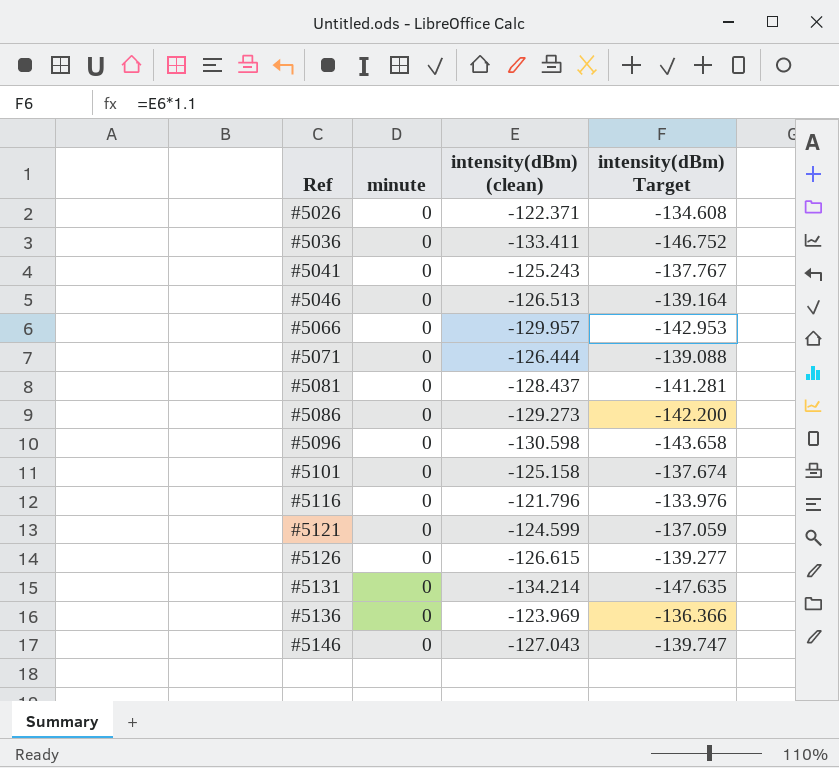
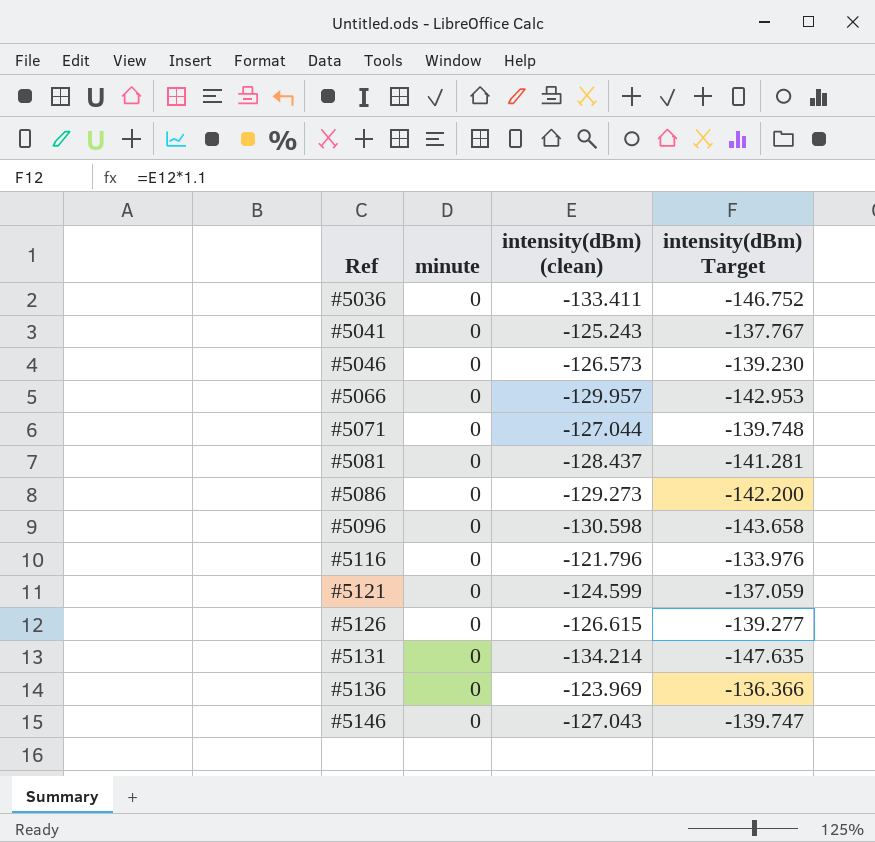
row #5026: 0 | -122.371 | -134.608 -> none
row #5101: 0 | -125.158 | -137.674 -> none
#5046 | intensity(dBm) (clean): -126.513 -> -126.573
#5046 | intensity(dBm) Target: -139.164 -> -139.230
#5071 | intensity(dBm) (clean): -126.444 -> -127.044
#5071 | intensity(dBm) Target: -139.088 -> -139.748

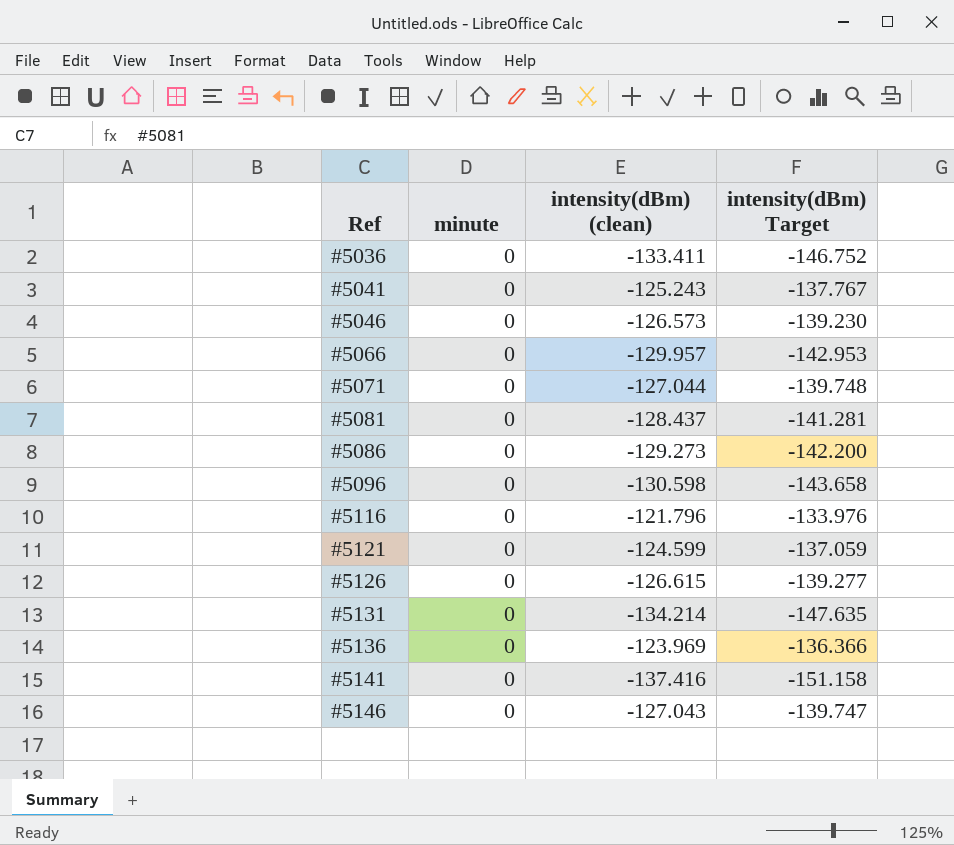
row #5141: none -> 0 | -137.416 | -151.158

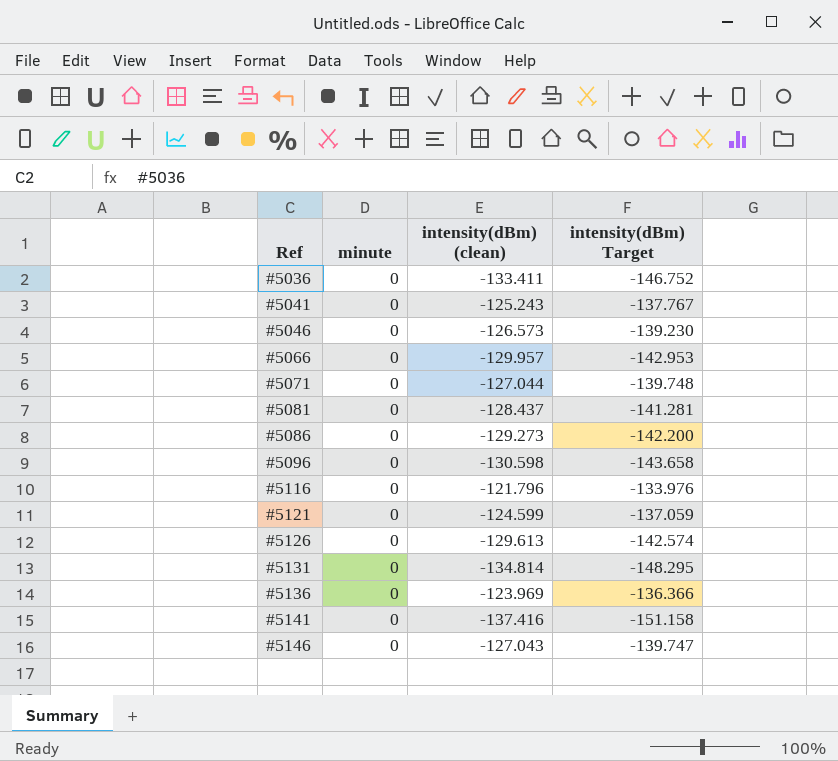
#5126 | intensity(dBm) (clean): -126.615 -> -129.613
#5126 | intensity(dBm) Target: -139.277 -> -142.574
#5131 | intensity(dBm) (clean): -134.214 -> -134.814
#5131 | intensity(dBm) Target: -147.635 -> -148.295

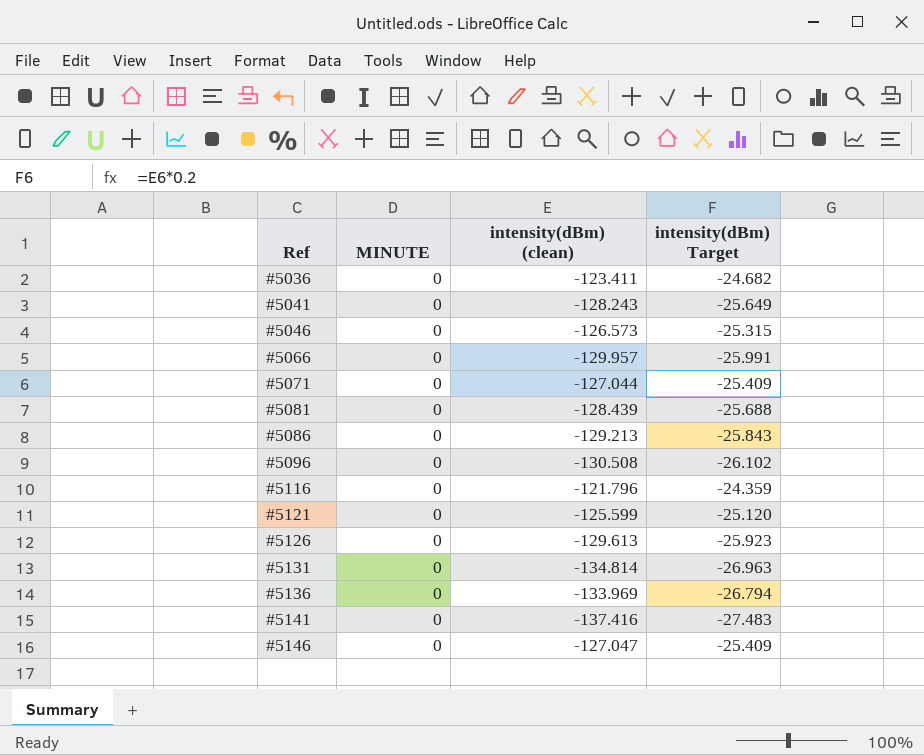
column name: minute -> MINUTE
column intensity(dBm) Target | formula: [intensity(dBm) (clean)] * 1.1 -> [intensity(dBm) (clean)] * 0.2
#5036 | intensity(dBm) (clean): -133.411 -> -123.411
#5041 | intensity(dBm) (clean): -125.243 -> -128.243
#5081 | intensity(dBm) (clean): -128.437 -> -128.439
#5086 | intensity(dBm) (clean): -129.273 -> -129.213
#5096 | intensity(dBm) (clean): -130.598 -> -130.508
#5121 | intensity(dBm) (clean): -124.599 -> -125.599
#5136 | intensity(dBm) (clean): -123.969 -> -133.969
#5146 | intensity(dBm) (clean): -127.043 -> -127.047

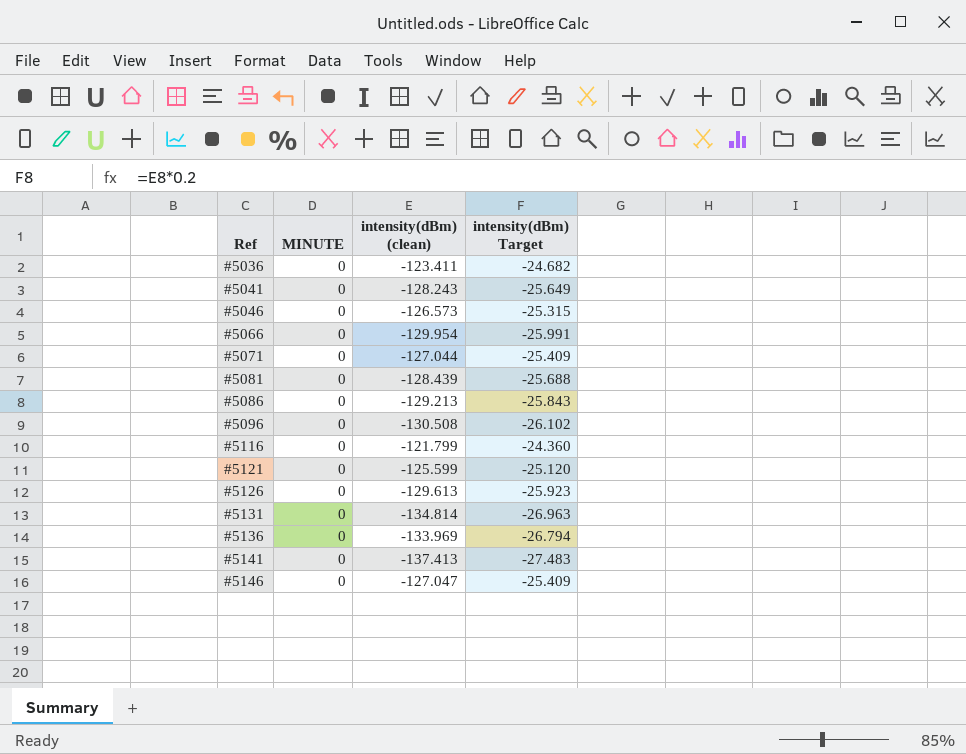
#5066 | intensity(dBm) (clean): -129.957 -> -129.954
#5116 | intensity(dBm) (clean): -121.796 -> -121.799
#5116 | intensity(dBm) Target: -24.359 -> -24.360
#5141 | intensity(dBm) (clean): -137.416 -> -137.413

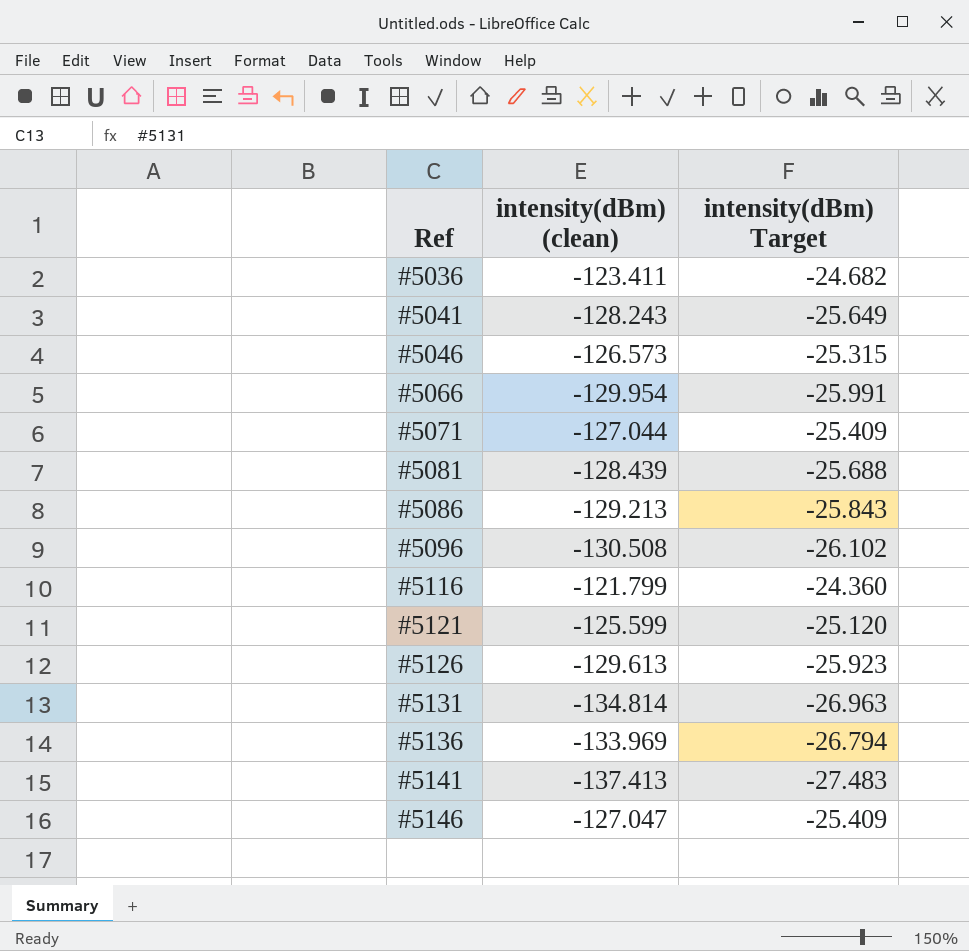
column MINUTE | position: 2 -> none

